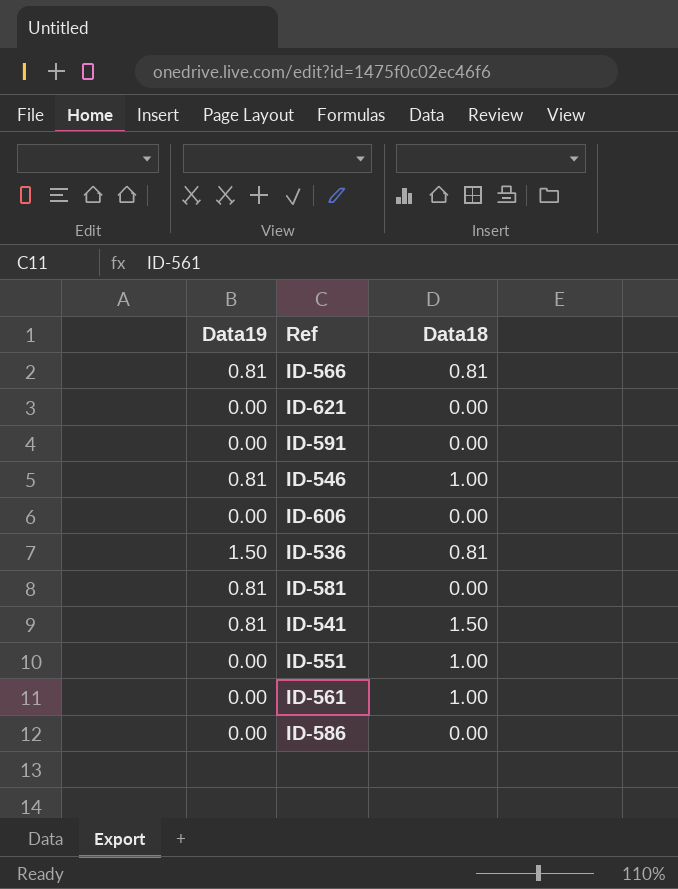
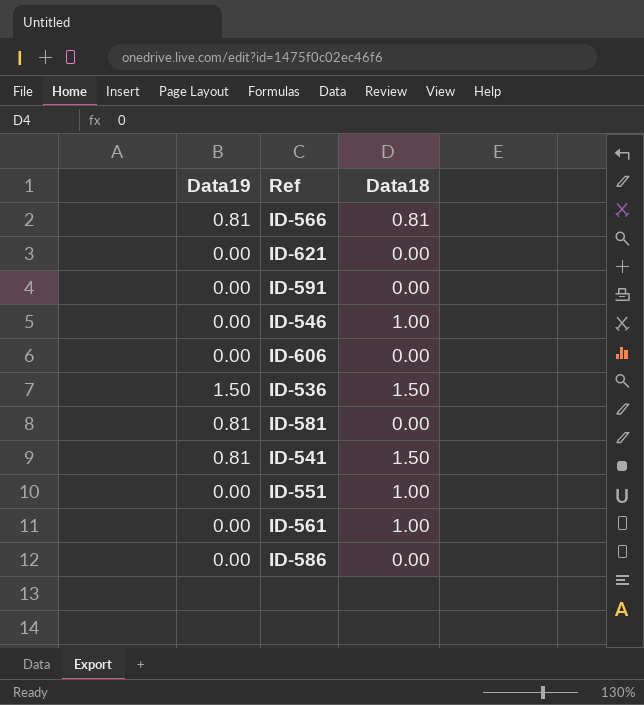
ID-546 | Data19: 0.81 -> 0.00
ID-536 | Data18: 0.81 -> 1.50

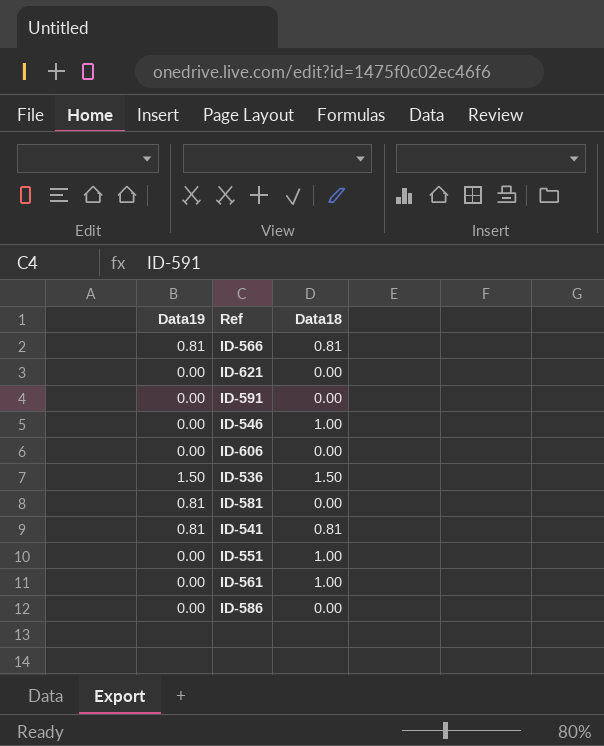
ID-541 | Data18: 1.50 -> 0.81

